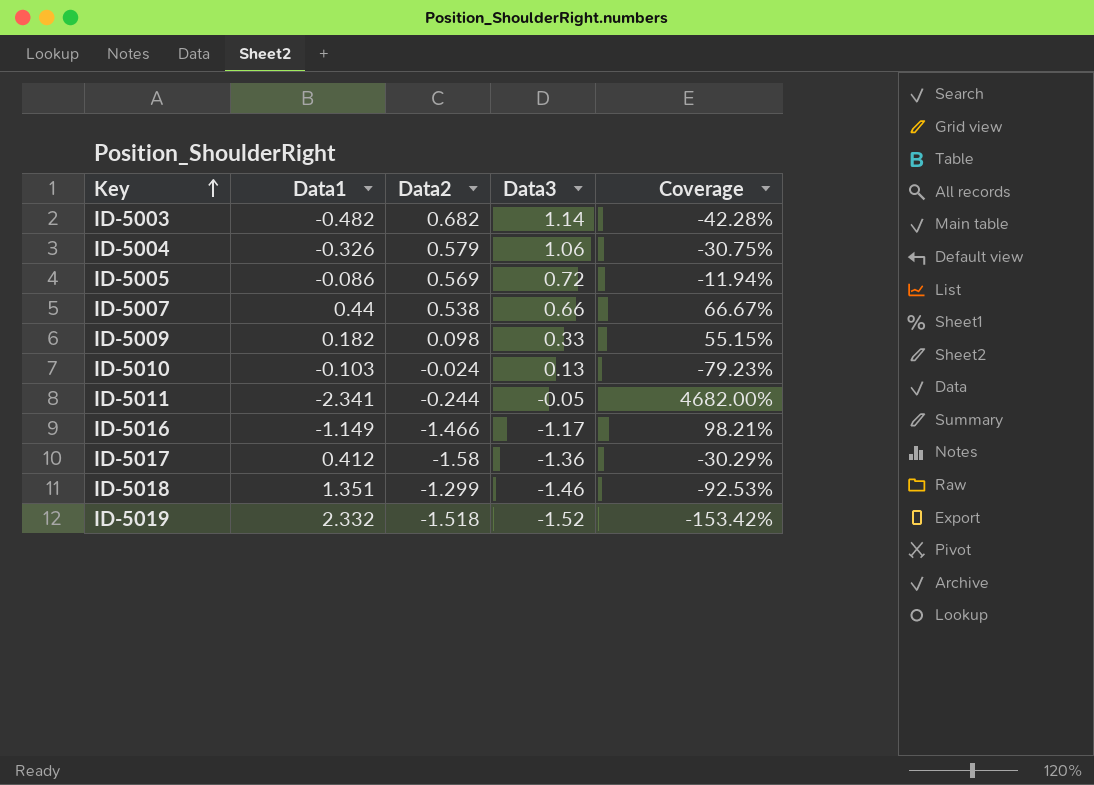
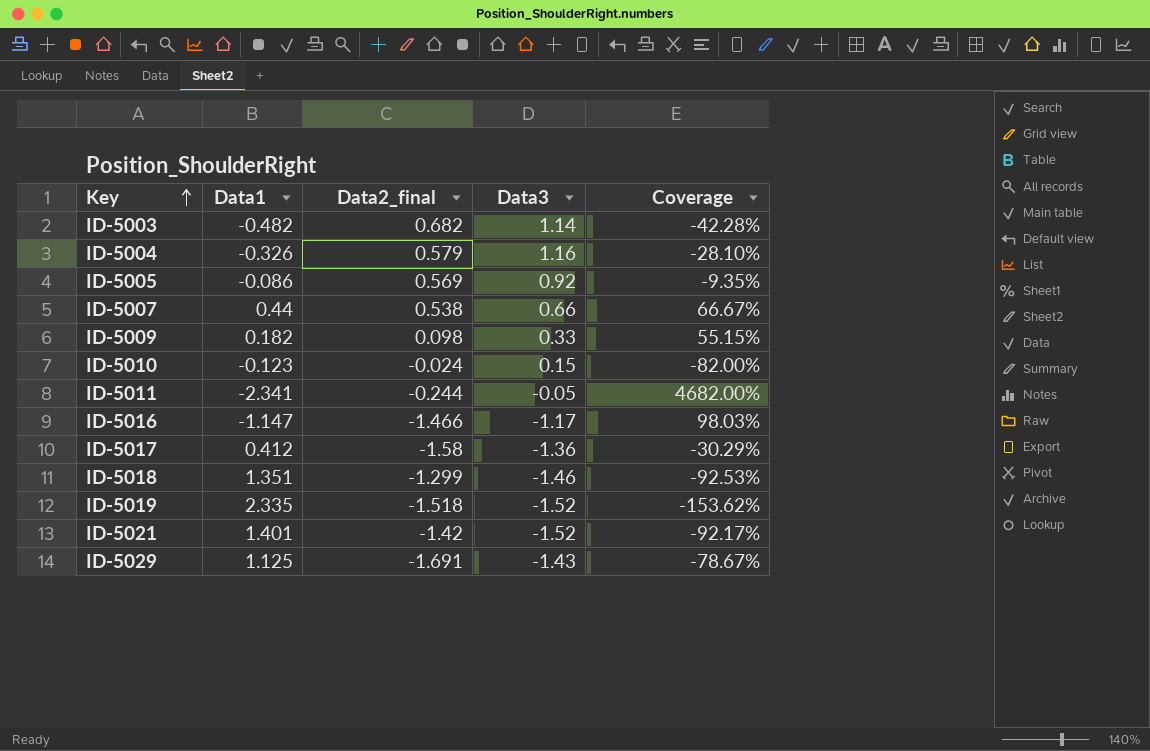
column name: Data2 -> Data2_final
ID-5004 | Data3: 1.06 -> 1.16
ID-5004 | Coverage: -30.75% -> -28.10%
ID-5005 | Data3: 0.72 -> 0.92
ID-5005 | Coverage: -11.94% -> -9.35%
ID-5010 | Data1: -0.103 -> -0.123
ID-5010 | Data3: 0.13 -> 0.15
ID-5010 | Coverage: -79.23% -> -82.00%
ID-5016 | Data1: -1.149 -> -1.147
ID-5016 | Coverage: 98.21% -> 98.03%
ID-5019 | Data1: 2.332 -> 2.335
ID-5019 | Coverage: -153.42% -> -153.62%
row ID-5021: none -> 1.401 | -1.42 | -1.52 | -92.17%
row ID-5029: none -> 1.125 | -1.691 | -1.43 | -78.67%

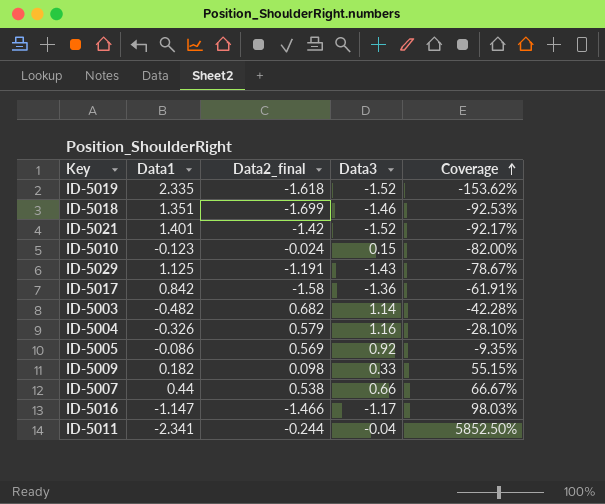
row order: Key ascending -> Coverage ascending
ID-5019 | Data2_final: -1.518 -> -1.618
ID-5018 | Data2_final: -1.299 -> -1.699
ID-5029 | Data2_final: -1.691 -> -1.191
ID-5017 | Data1: 0.412 -> 0.842
ID-5017 | Coverage: -30.29% -> -61.91%
ID-5011 | Data3: -0.05 -> -0.04
ID-5011 | Coverage: 4682.00% -> 5852.50%

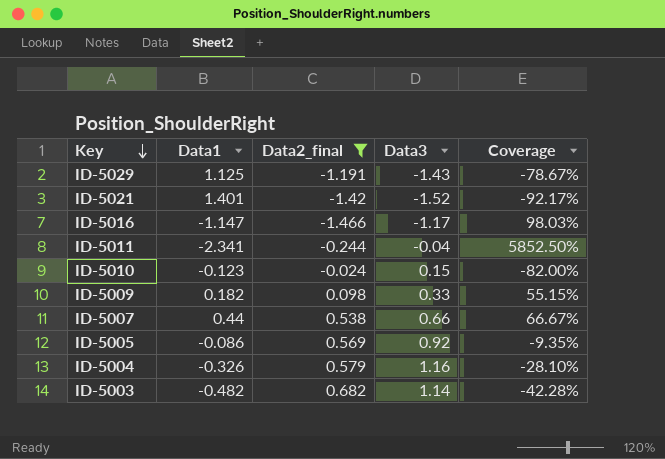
filter: none -> Data2_final >= -1.466
row order: Coverage ascending -> Key descending

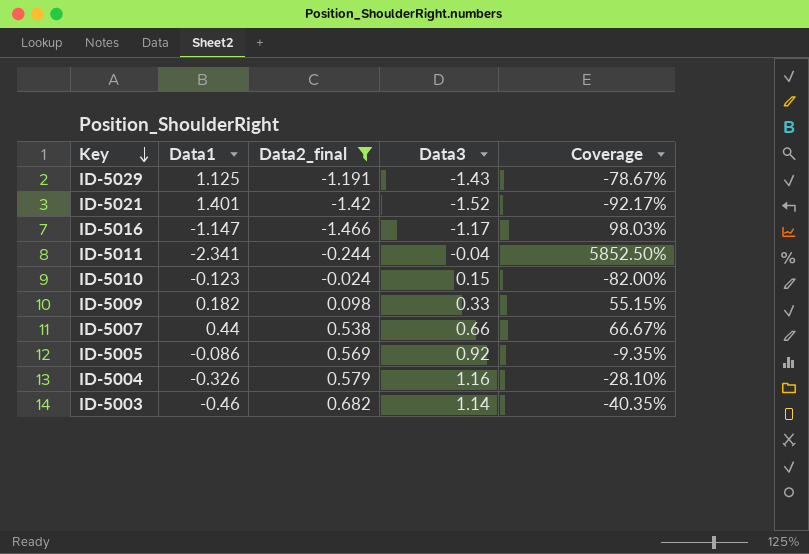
ID-5003 | Data1: -0.482 -> -0.46
ID-5003 | Coverage: -42.28% -> -40.35%

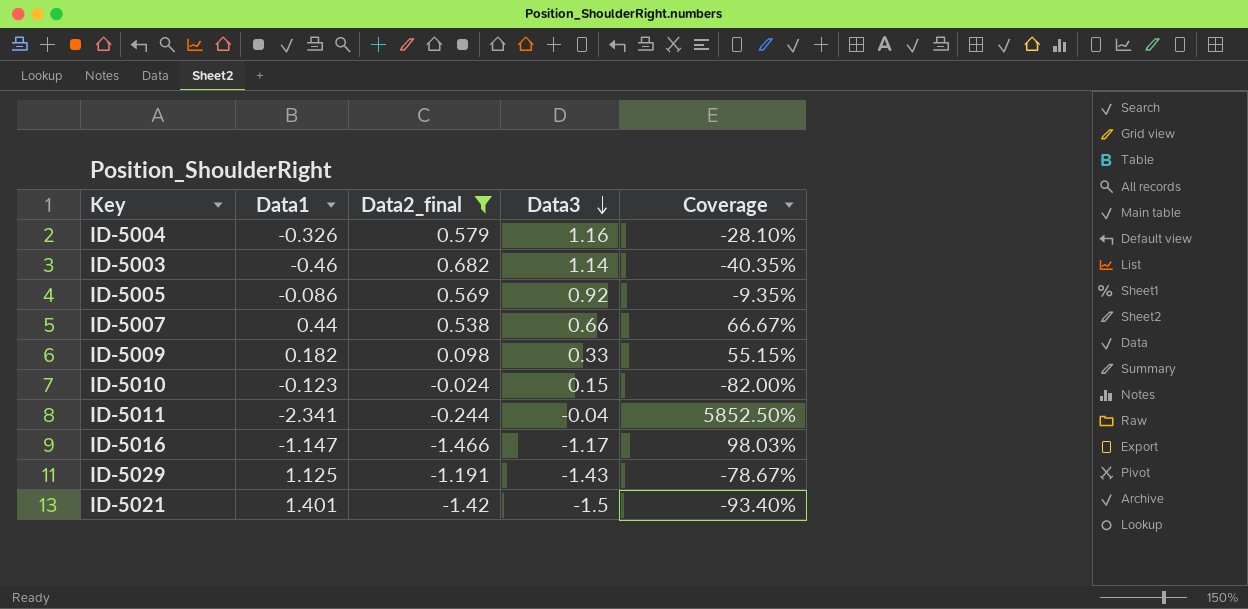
row order: Key descending -> Data3 descending
ID-5021 | Data3: -1.52 -> -1.5
ID-5021 | Coverage: -92.17% -> -93.40%

